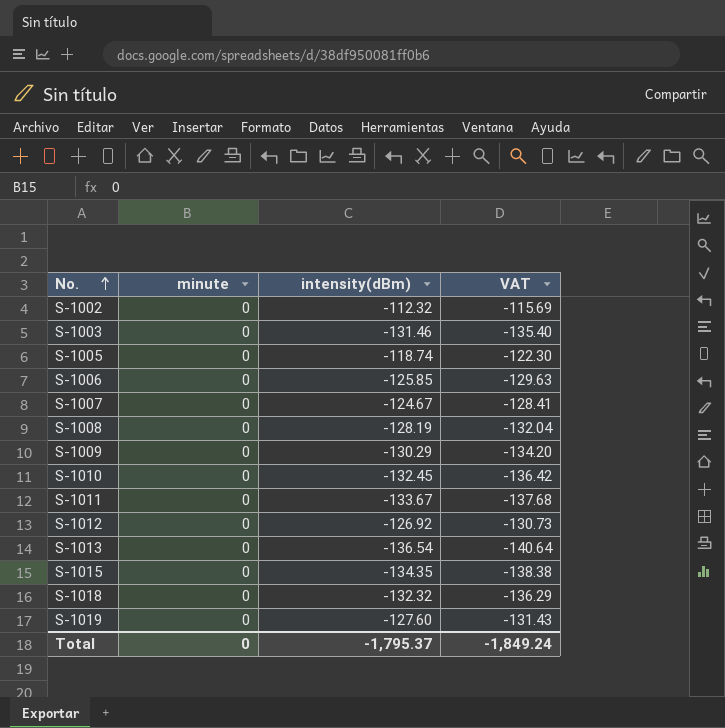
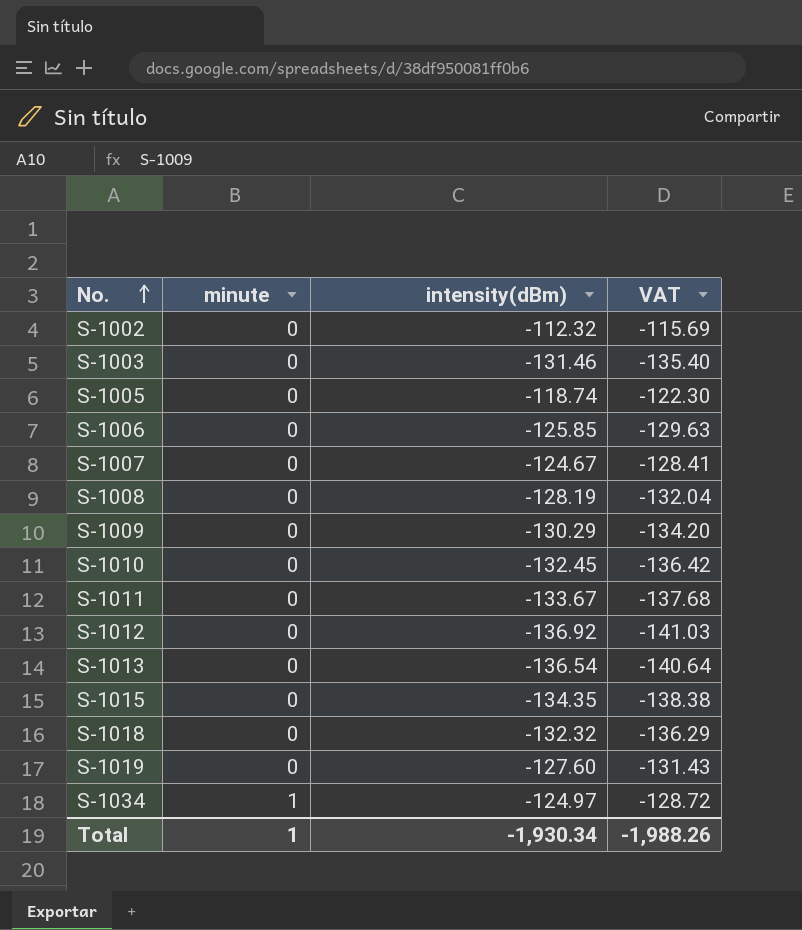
S-1012 | intensity(dBm): -126.92 -> -136.92
S-1012 | VAT: -130.73 -> -141.03
row S-1034: none -> 1 | -124.97 | -128.72
Total | minute: 0 -> 1
Total | intensity(dBm): -1,795.37 -> -1,930.34
Total | VAT: -1,849.24 -> -1,988.26

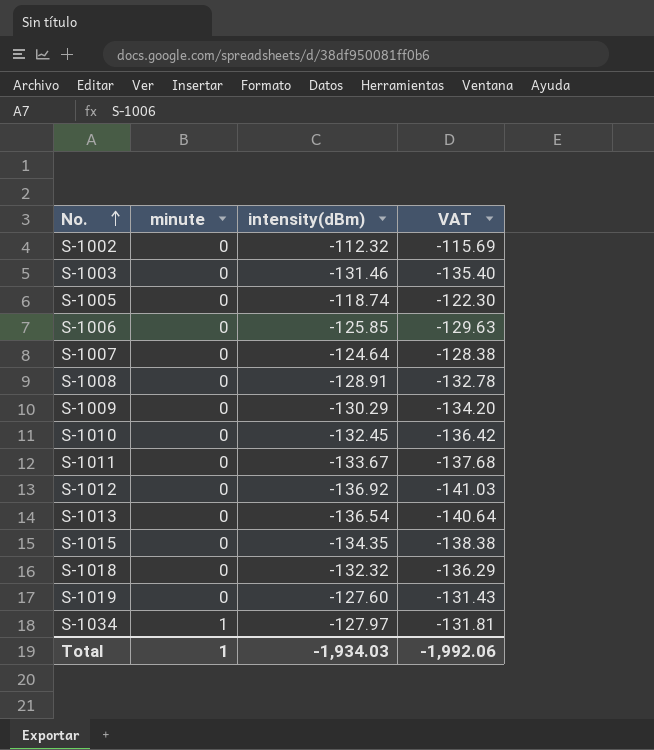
S-1007 | intensity(dBm): -124.67 -> -124.64
S-1007 | VAT: -128.41 -> -128.38
S-1008 | intensity(dBm): -128.19 -> -128.91
S-1008 | VAT: -132.04 -> -132.78
S-1034 | intensity(dBm): -124.97 -> -127.97
S-1034 | VAT: -128.72 -> -131.81
Total | intensity(dBm): -1,930.34 -> -1,934.03
Total | VAT: -1,988.26 -> -1,992.06

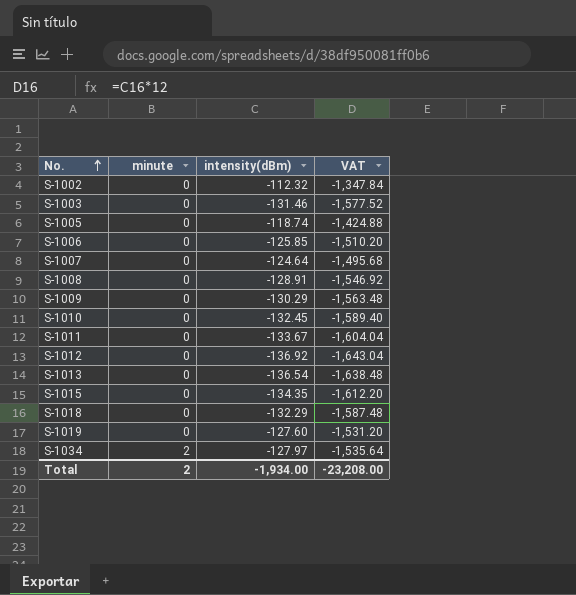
column VAT | formula: [intensity(dBm)] * 1.03 -> [intensity(dBm)] * 12
S-1018 | intensity(dBm): -132.32 -> -132.29
S-1034 | minute: 1 -> 2
Total | minute: 1 -> 2
Total | intensity(dBm): -1,934.03 -> -1,934.00
Total | VAT: -1,992.06 -> -23,208.00

